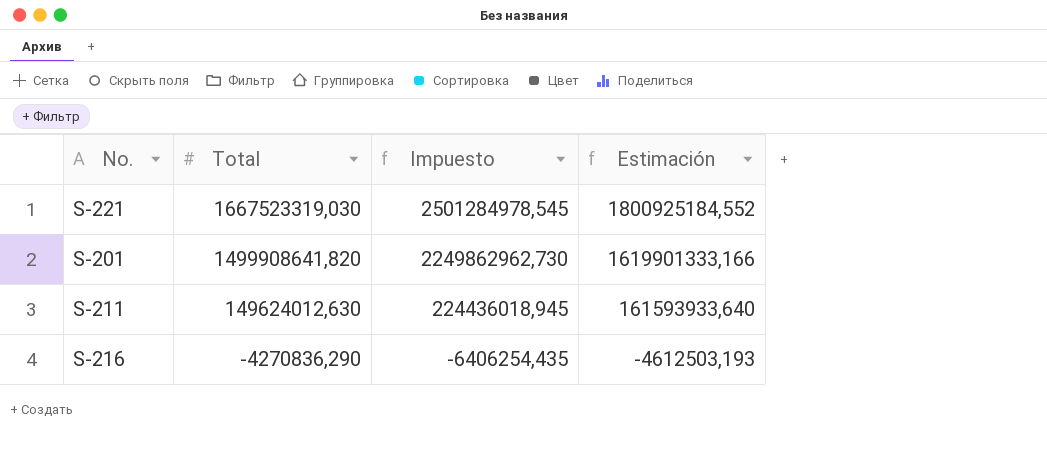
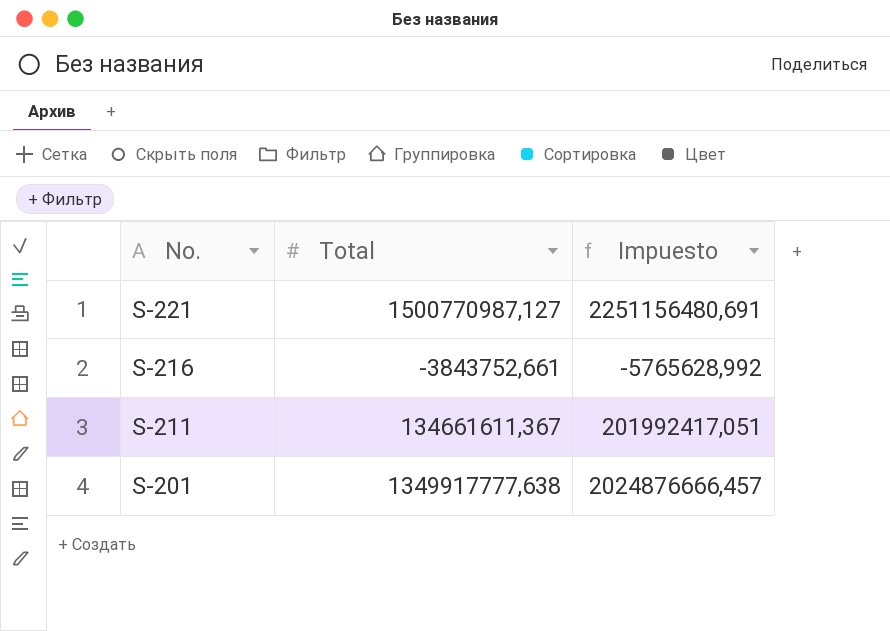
row order: Total descending -> No. descending
column Estimación | formula: [Total] * 1,08 -> none
S-221 | Total: 1667523319,030 -> 1500770987,127
S-221 | Impuesto: 2501284978,545 -> 2251156480,691
S-216 | Total: -4270836,290 -> -3843752,661
S-216 | Impuesto: -6406254,435 -> -5765628,992
S-211 | Total: 149624012,630 -> 134661611,367
S-211 | Impuesto: 224436018,945 -> 201992417,051
S-201 | Total: 1499908641,820 -> 1349917777,638
S-201 | Impuesto: 2249862962,730 -> 2024876666,457

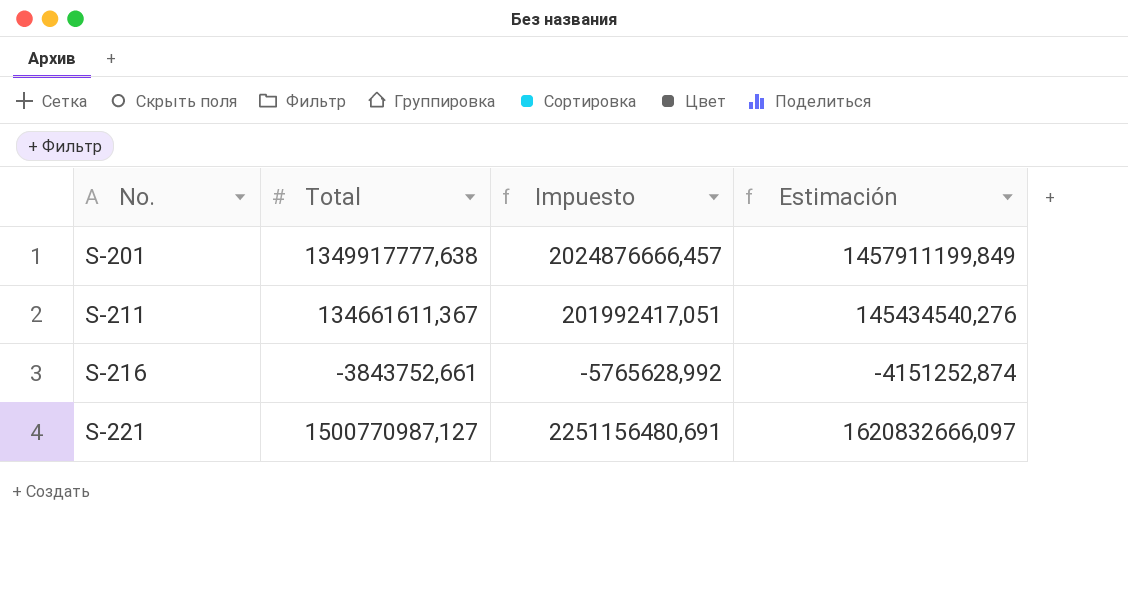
row order: No. descending -> No. ascending
column Estimación | formula: none -> [Total] * 1,08

